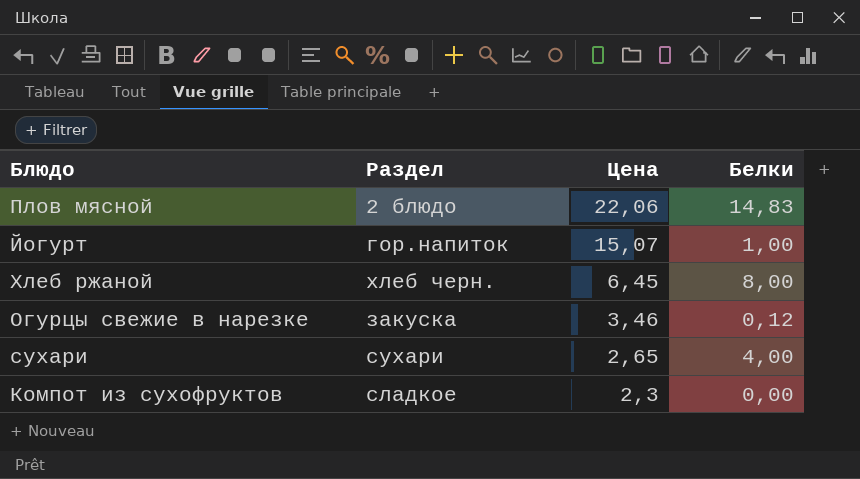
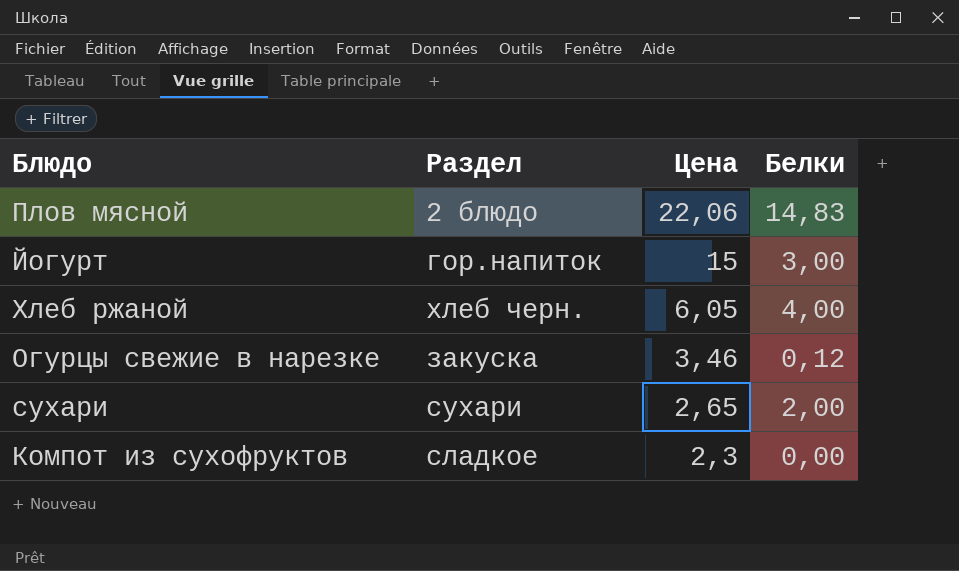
Йогурт | Цена: 15,07 -> 15
Йогурт | Белки: 1,00 -> 3,00
Хлеб ржаной | Цена: 6,45 -> 6,05
Хлеб ржаной | Белки: 8,00 -> 4,00
сухари | Белки: 4,00 -> 2,00

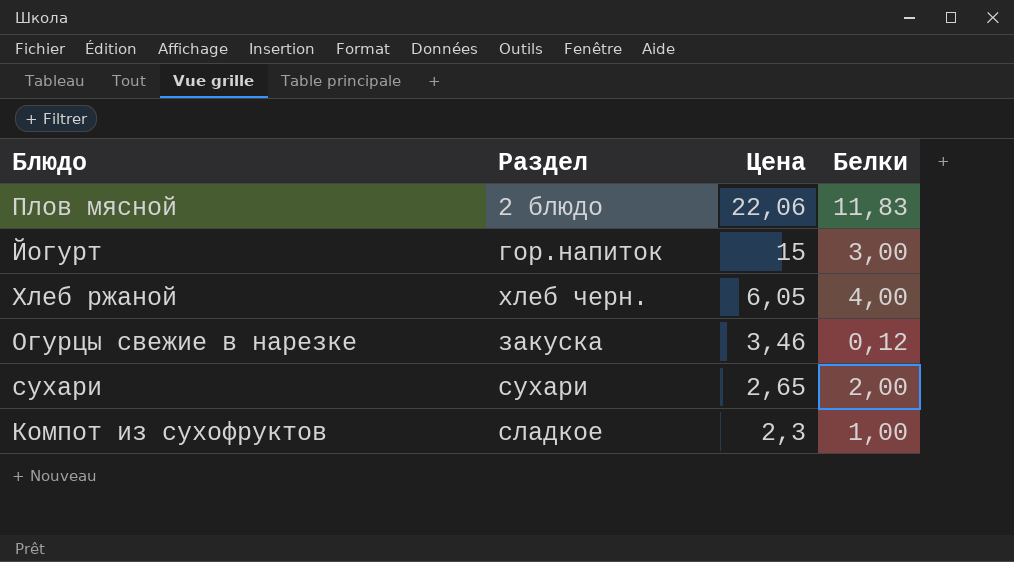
Плов мясной | Белки: 14,83 -> 11,83
Компот из сухофруктов | Белки: 0,00 -> 1,00

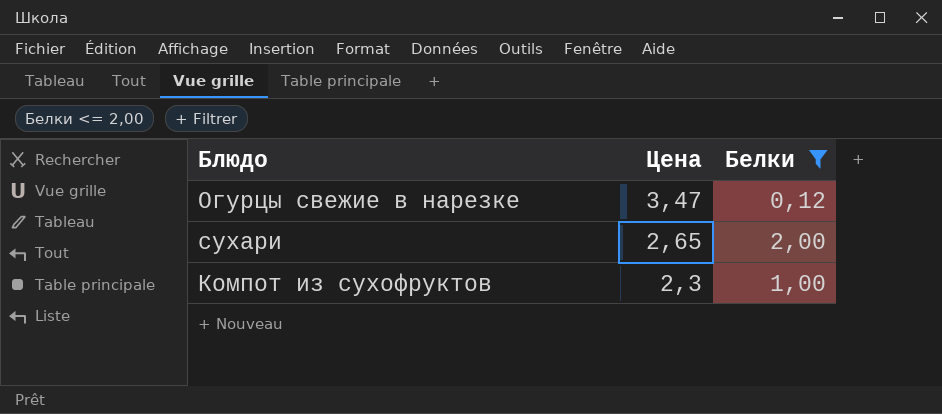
filter: none -> Белки <= 2,00
column Раздел | position: 2 -> none
Огурцы свежие в нарезке | Цена: 3,46 -> 3,47

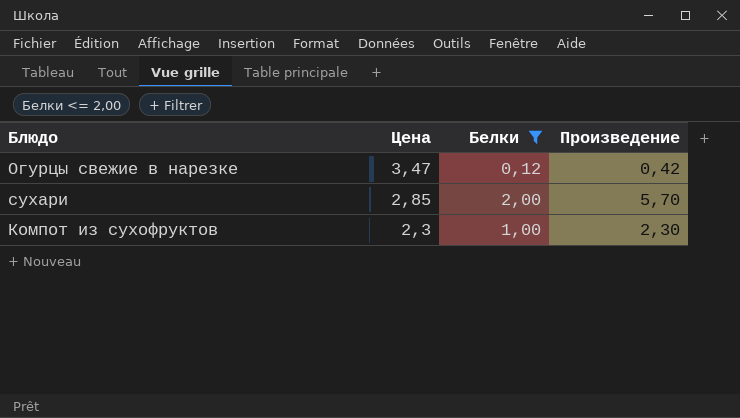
column Произведение | formula: none -> [Цена] * [Белки]
сухари | Цена: 2,65 -> 2,85

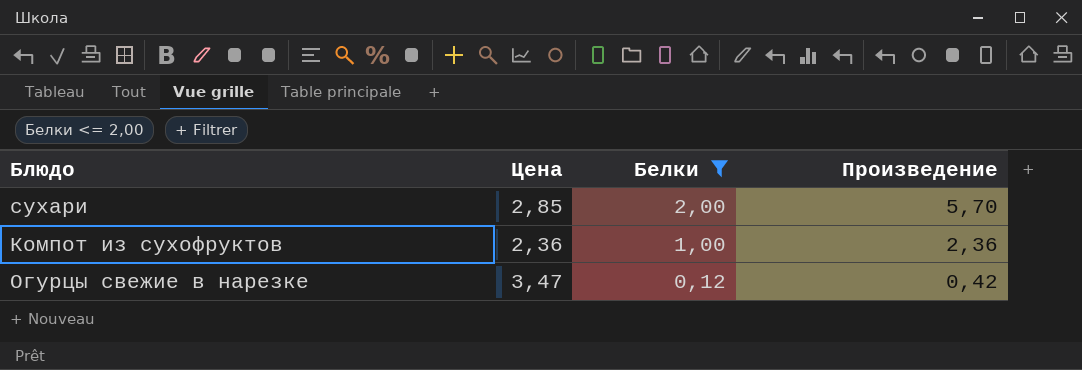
row order: Цена descending -> Белки descending
Компот из сухофруктов | Цена: 2,3 -> 2,36
Компот из сухофруктов | Произведение: 2,30 -> 2,36

